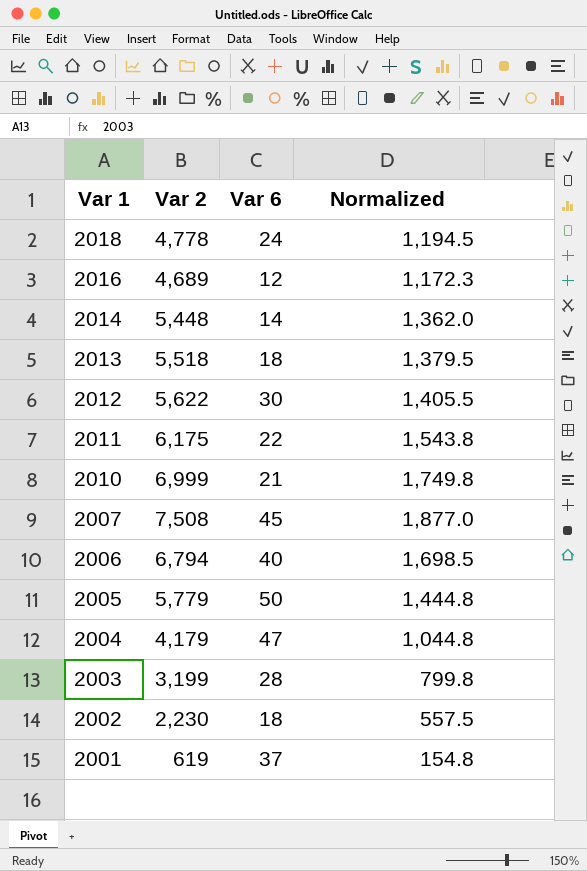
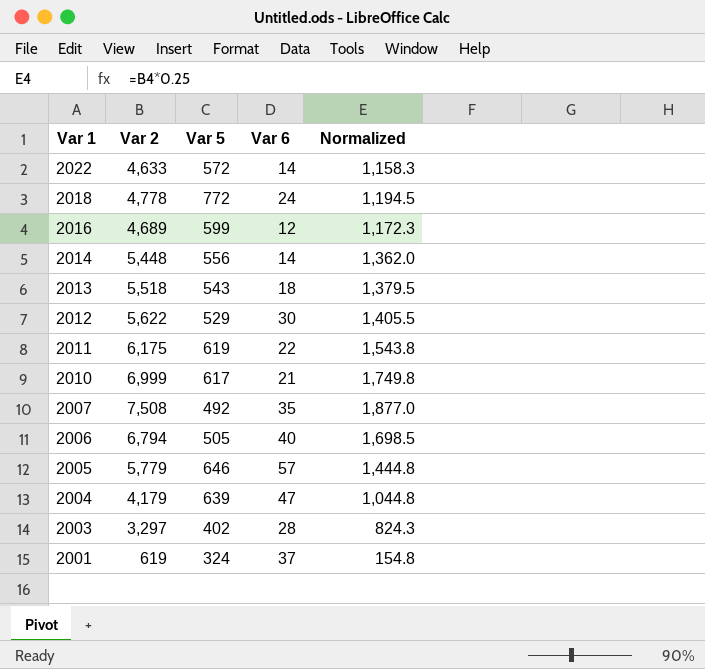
column Var 5 | position: none -> 3
row 2002: 2,230 | 18 | 557.5 -> none
row 2022: none -> 4,633 | 572 | 14 | 1,158.3
2007 | Var 6: 45 -> 35
2005 | Var 6: 50 -> 57
2003 | Var 2: 3,199 -> 3,297
2003 | Normalized: 799.8 -> 824.3

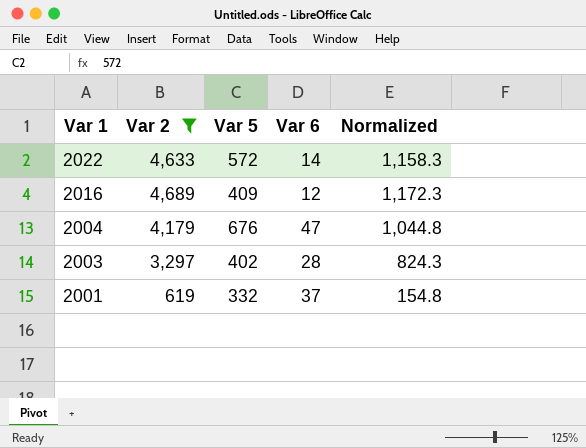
filter: none -> Var 2 <= 4,689
2016 | Var 5: 599 -> 409
2004 | Var 5: 639 -> 676
2001 | Var 5: 324 -> 332

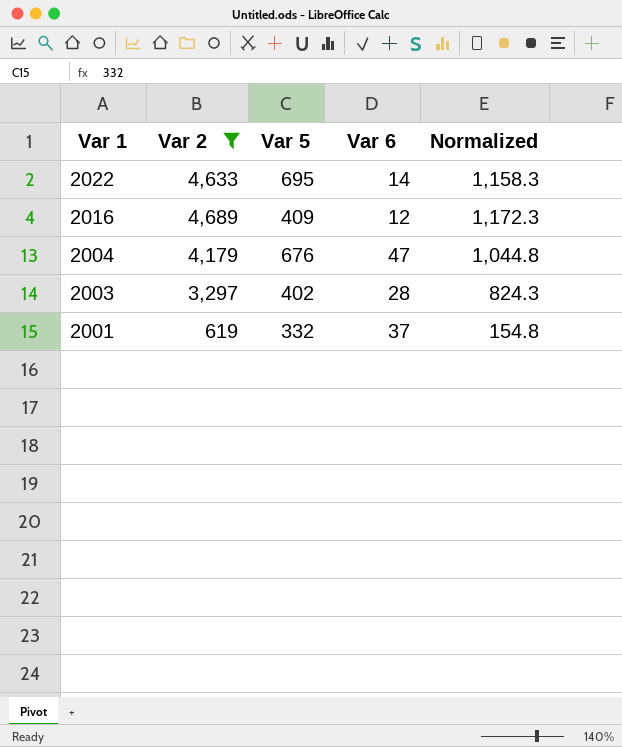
2022 | Var 5: 572 -> 695

